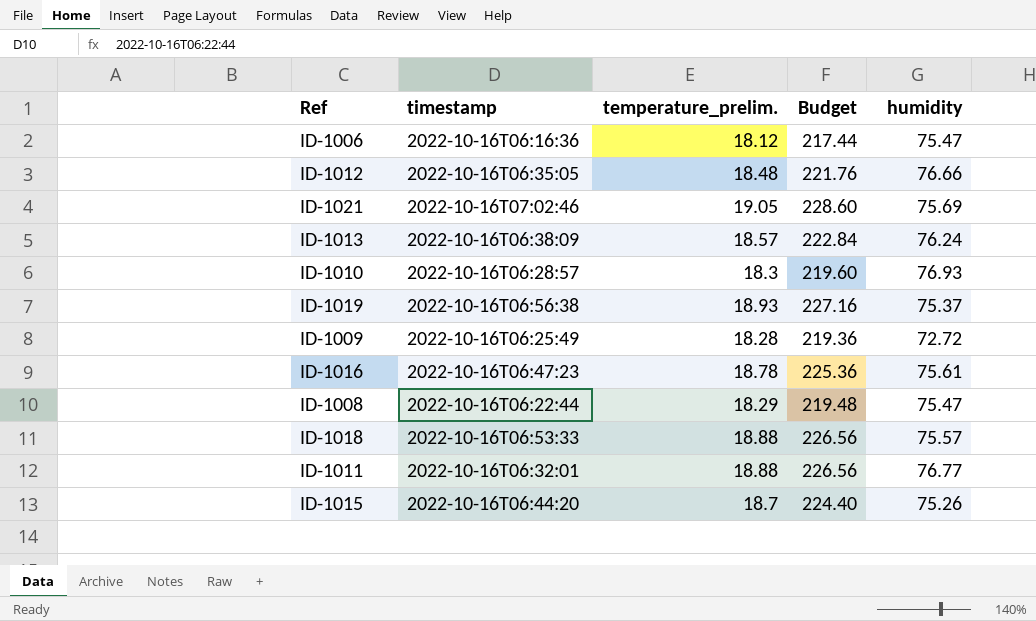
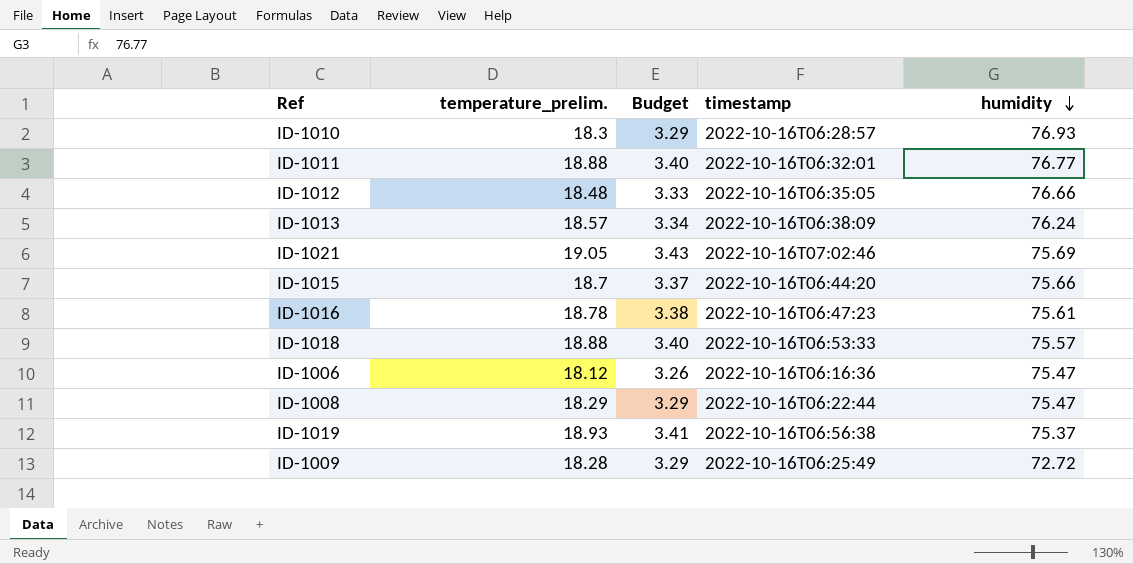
row order: none -> humidity descending
column Budget | formula: [temperature_prelim.] * 12 -> [temperature_prelim.] * 0.18
column timestamp | position: 2 -> 4
ID-1015 | humidity: 75.26 -> 75.66

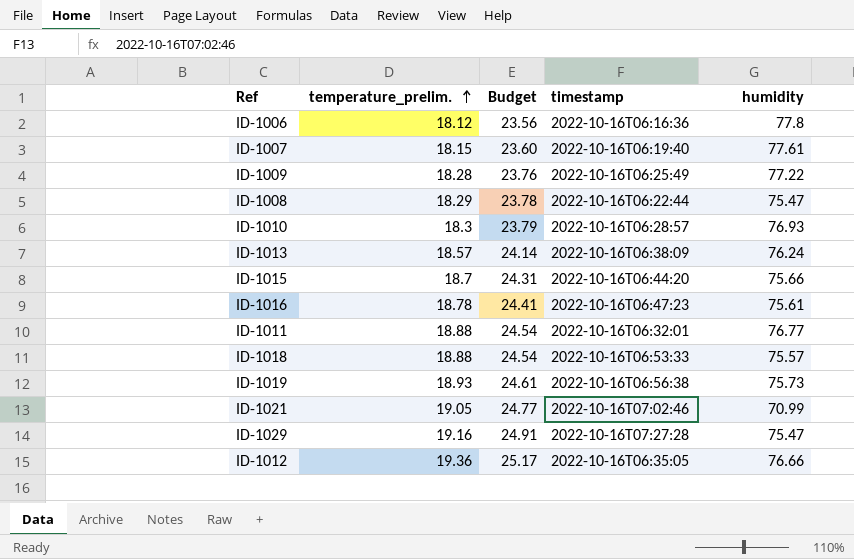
row order: humidity descending -> temperature_prelim. ascending
column Budget | formula: [temperature_prelim.] * 0.18 -> [temperature_prelim.] * 1.3
ID-1006 | humidity: 75.47 -> 77.8
row ID-1007: none -> 18.15 | 23.60 | 2022-10-16T06:19:40 | 77.61
ID-1009 | humidity: 72.72 -> 77.22
ID-1019 | humidity: 75.37 -> 75.73
ID-1021 | humidity: 75.69 -> 70.99
row ID-1029: none -> 19.16 | 24.91 | 2022-10-16T07:27:28 | 75.47
ID-1012 | temperature_prelim.: 18.48 -> 19.36

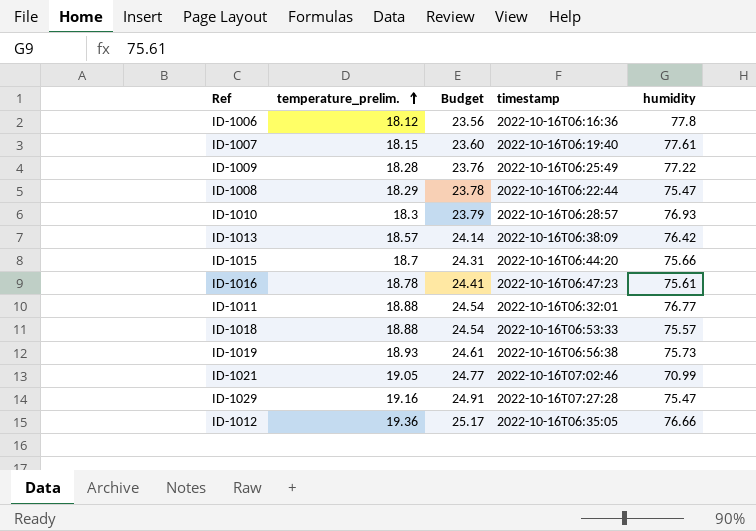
ID-1013 | humidity: 76.24 -> 76.42

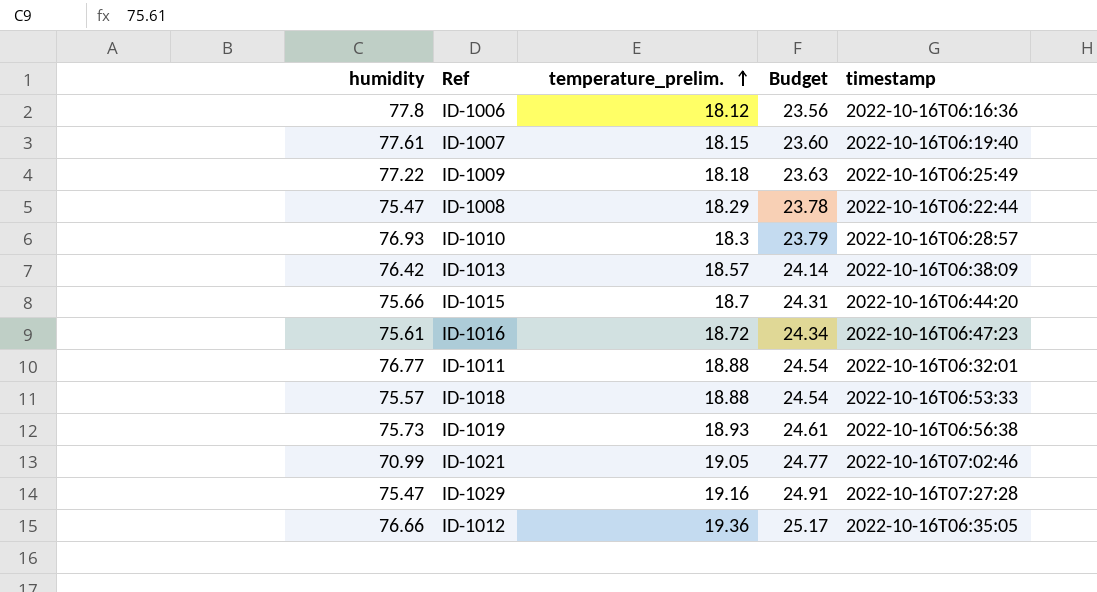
column humidity | position: 5 -> 1
ID-1009 | temperature_prelim.: 18.28 -> 18.18
ID-1009 | Budget: 23.76 -> 23.63
ID-1016 | temperature_prelim.: 18.78 -> 18.72
ID-1016 | Budget: 24.41 -> 24.34

